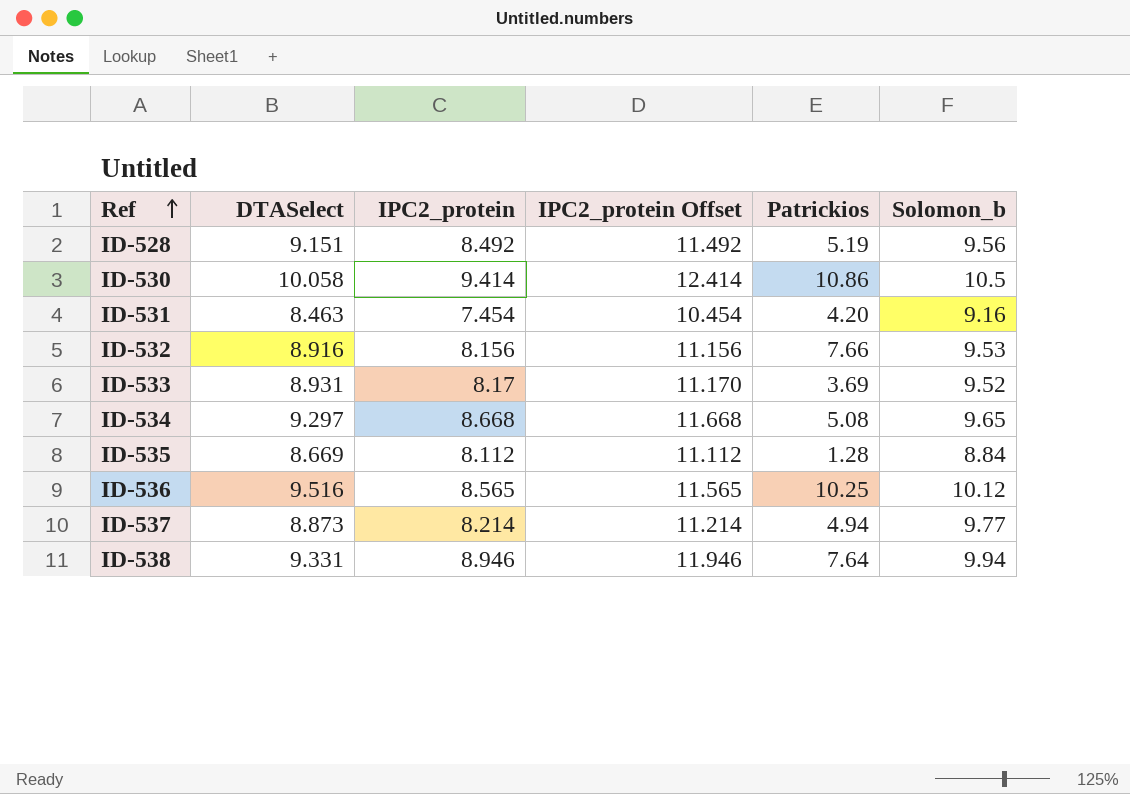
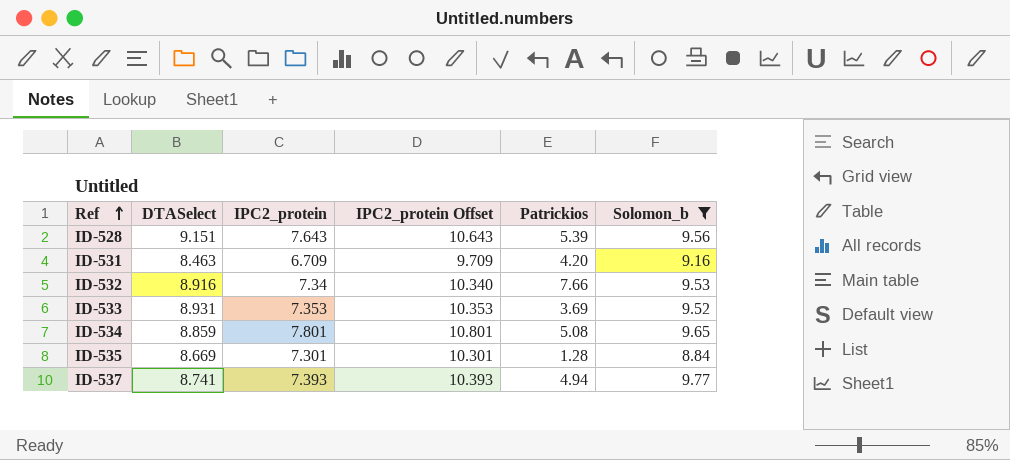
filter: none -> Solomon_b <= 9.77
ID-528 | IPC2_protein: 8.492 -> 7.643
ID-528 | IPC2_protein Offset: 11.492 -> 10.643
ID-528 | Patrickios: 5.19 -> 5.39
ID-531 | IPC2_protein: 7.454 -> 6.709
ID-531 | IPC2_protein Offset: 10.454 -> 9.709
ID-532 | IPC2_protein: 8.156 -> 7.34
ID-532 | IPC2_protein Offset: 11.156 -> 10.340
ID-533 | IPC2_protein: 8.17 -> 7.353
ID-533 | IPC2_protein Offset: 11.170 -> 10.353
ID-534 | DTASelect: 9.297 -> 8.859
ID-534 | IPC2_protein: 8.668 -> 7.801
ID-534 | IPC2_protein Offset: 11.668 -> 10.801
ID-535 | IPC2_protein: 8.112 -> 7.301
ID-535 | IPC2_protein Offset: 11.112 -> 10.301
ID-537 | DTASelect: 8.873 -> 8.741
ID-537 | IPC2_protein: 8.214 -> 7.393
ID-537 | IPC2_protein Offset: 11.214 -> 10.393

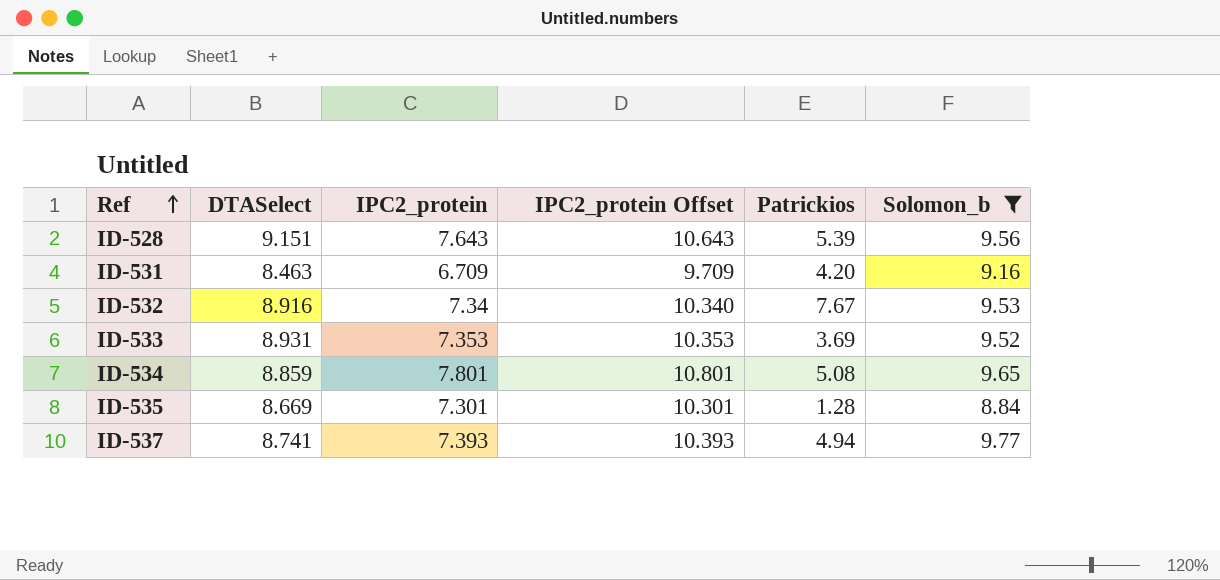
ID-532 | Patrickios: 7.66 -> 7.67

